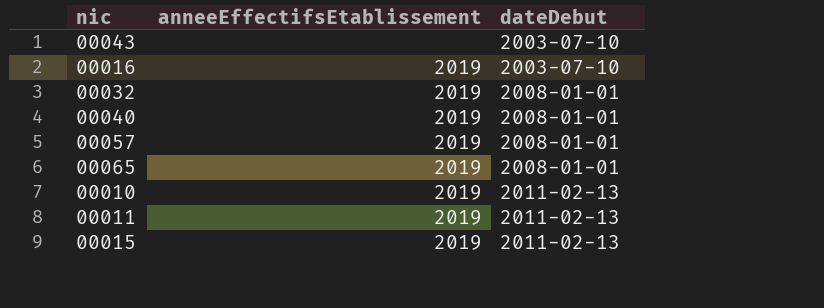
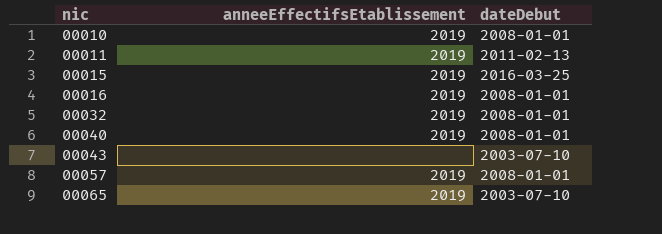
row order: dateDebut ascending -> nic ascending
00010 | dateDebut: 2011-02-13 -> 2008-01-01
00015 | dateDebut: 2011-02-13 -> 2016-03-25
00016 | dateDebut: 2003-07-10 -> 2008-01-01
00065 | dateDebut: 2008-01-01 -> 2003-07-10

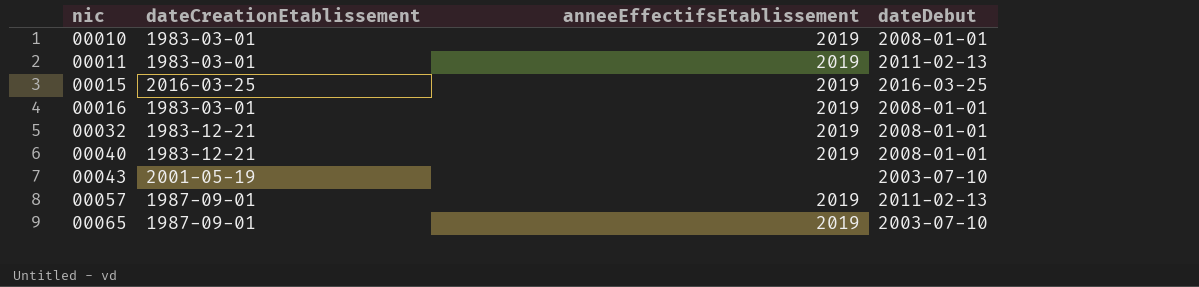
column dateCreationEtablissement | position: none -> 2
00057 | dateDebut: 2008-01-01 -> 2011-02-13

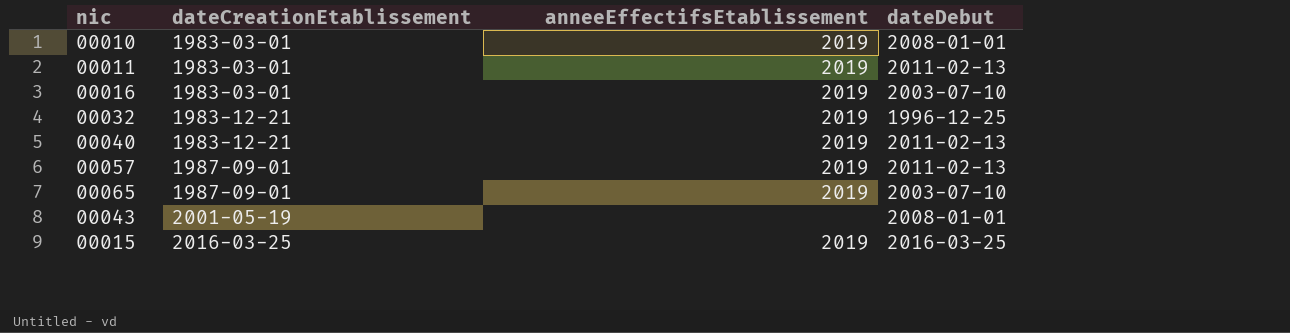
row order: nic ascending -> dateCreationEtablissement ascending
00016 | dateDebut: 2008-01-01 -> 2003-07-10
00032 | dateDebut: 2008-01-01 -> 1996-12-25
00040 | dateDebut: 2008-01-01 -> 2011-02-13
00043 | dateDebut: 2003-07-10 -> 2008-01-01

